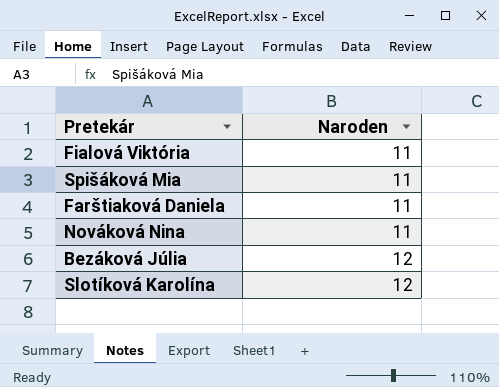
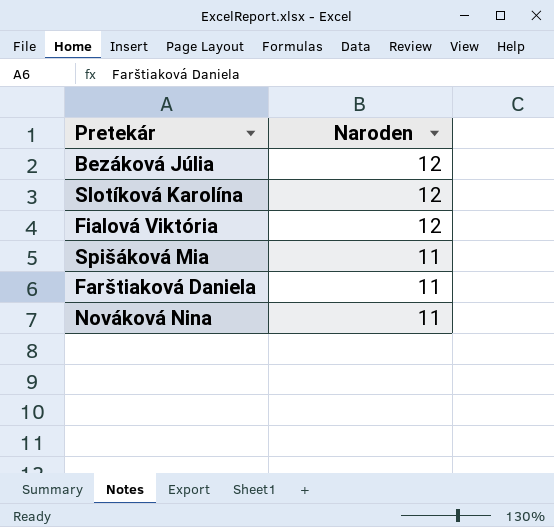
row order: Naroden ascending -> Naroden descending
Fialová Viktória | Naroden: 11 -> 12

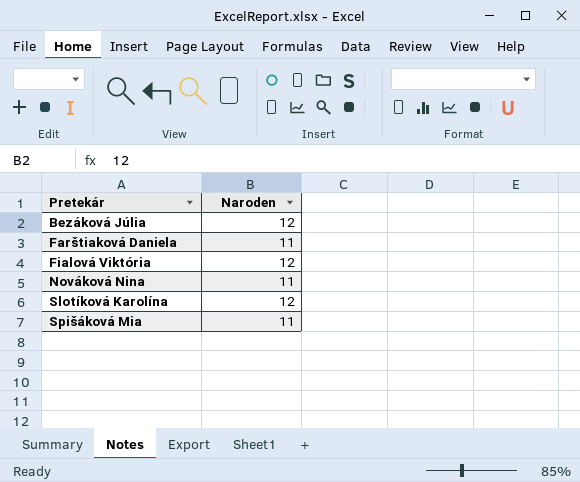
row order: Naroden descending -> Pretekár ascending

